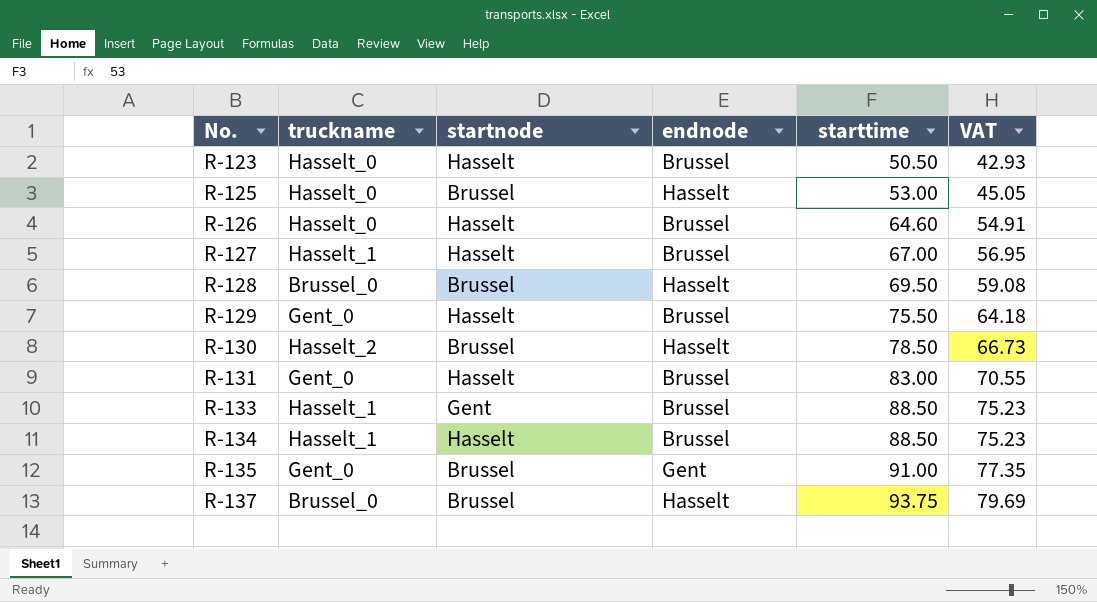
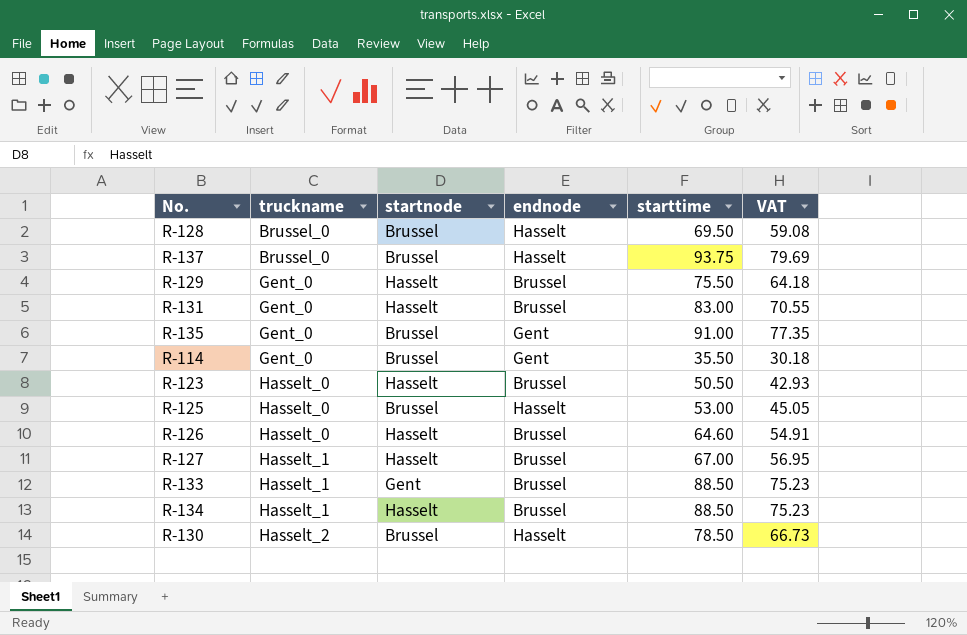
row order: No. ascending -> truckname ascending
row R-114: none -> Gent_0 | Brussel | Gent | 35.50 | 30.18

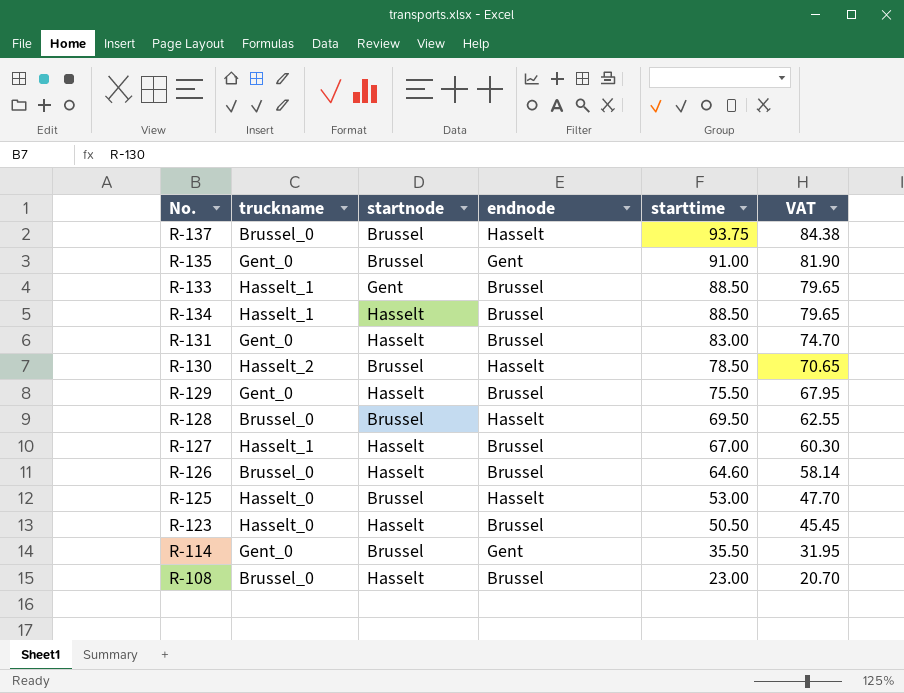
row order: truckname ascending -> starttime descending
column VAT | formula: [starttime] * 0.85 -> [starttime] * 0.9
R-126 | truckname: Hasselt_0 -> Brussel_0
row R-108: none -> Brussel_0 | Hasselt | Brussel | 23.00 | 20.70

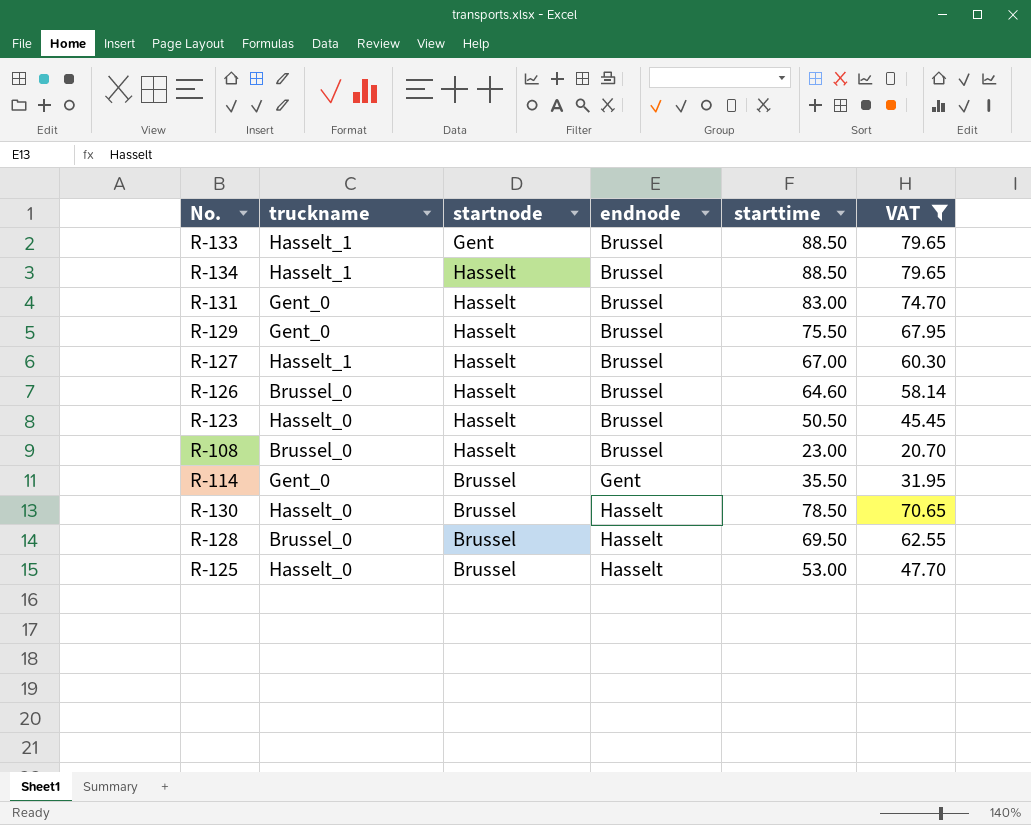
filter: none -> VAT <= 79.65
row order: starttime descending -> endnode ascending
R-130 | truckname: Hasselt_2 -> Hasselt_0

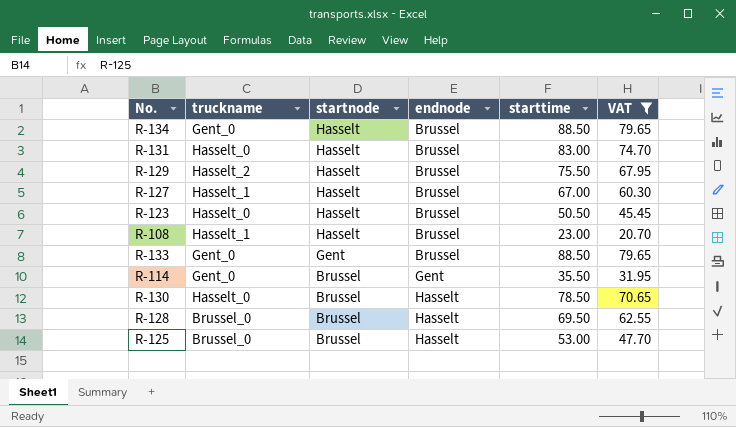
row order: endnode ascending -> startnode descending
row R-126: Brussel_0 | Hasselt | Brussel | 64.60 | 58.14 -> none
R-134 | truckname: Hasselt_1 -> Gent_0
R-131 | truckname: Gent_0 -> Hasselt_0
R-129 | truckname: Gent_0 -> Hasselt_2
R-108 | truckname: Brussel_0 -> Hasselt_1
R-133 | truckname: Hasselt_1 -> Gent_0
R-125 | truckname: Hasselt_0 -> Brussel_0

